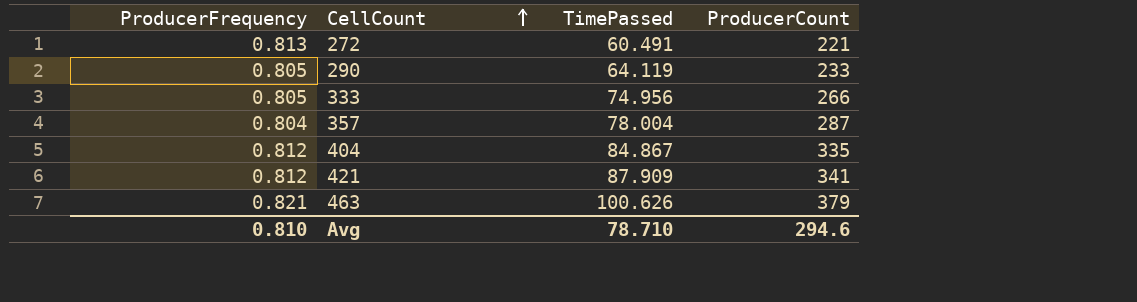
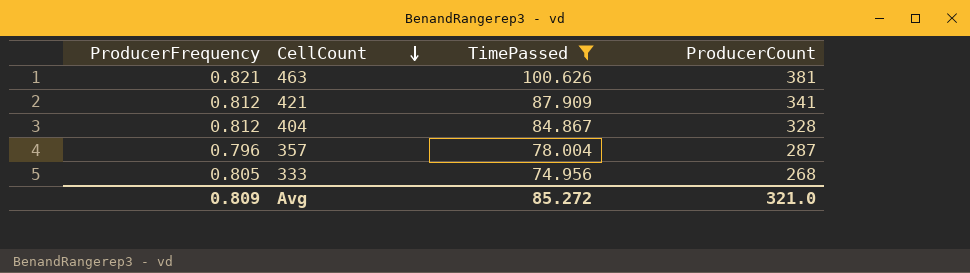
filter: none -> TimePassed >= 74.956
row order: CellCount ascending -> CellCount descending
463 | ProducerCount: 379 -> 381
404 | ProducerCount: 335 -> 328
357 | ProducerFrequency: 0.804 -> 0.796
333 | ProducerCount: 266 -> 268
Avg | ProducerFrequency: 0.810 -> 0.809
Avg | TimePassed: 78.710 -> 85.272
Avg | ProducerCount: 294.6 -> 321.0

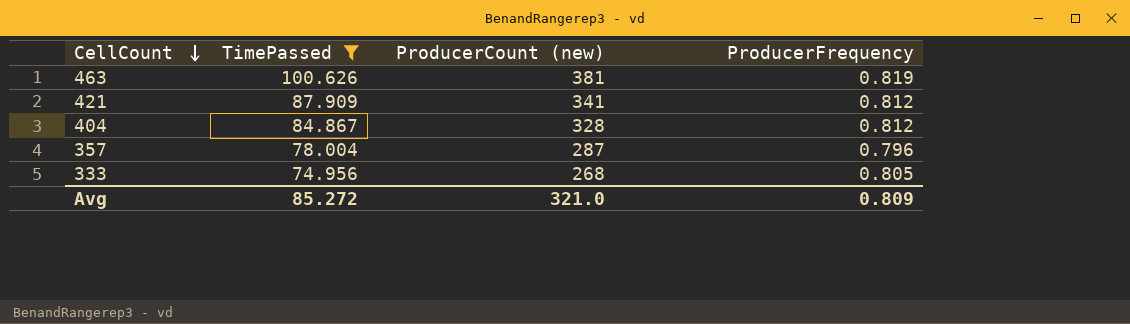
column name: ProducerCount -> ProducerCount (new)
column ProducerFrequency | position: 1 -> 4
463 | ProducerFrequency: 0.821 -> 0.819

